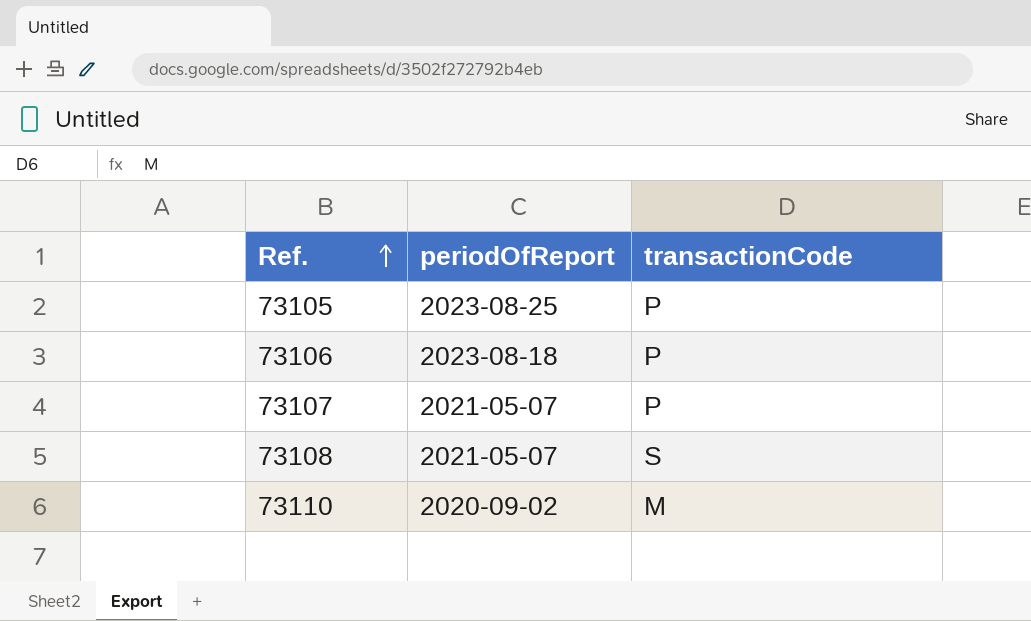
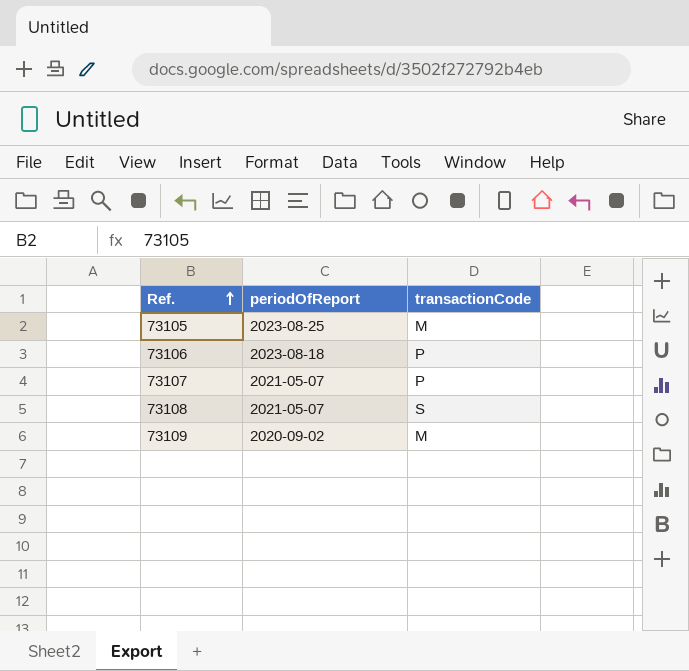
row 73110: 2020-09-02 | M -> none
73105 | transactionCode: P -> M
row 73109: none -> 2020-09-02 | M

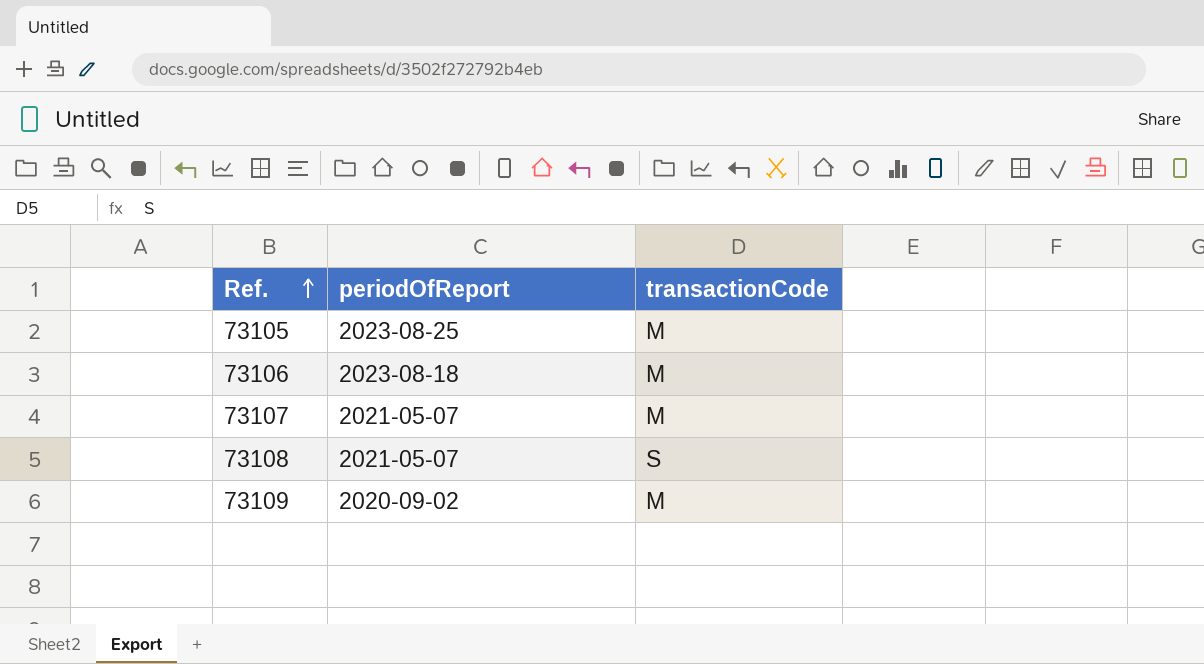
73106 | transactionCode: P -> M
73107 | transactionCode: P -> M

